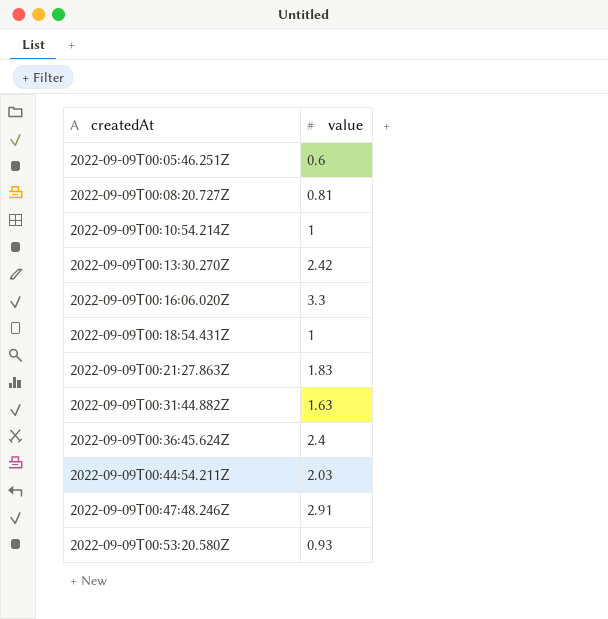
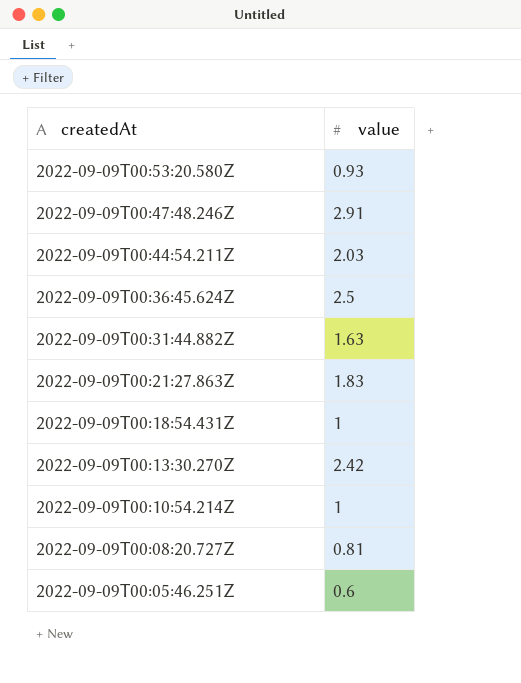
row order: createdAt ascending -> createdAt descending
row 2022-09-09T00:16:06.020Z: 3.3 -> none
2022-09-09T00:36:45.624Z | value: 2.4 -> 2.5

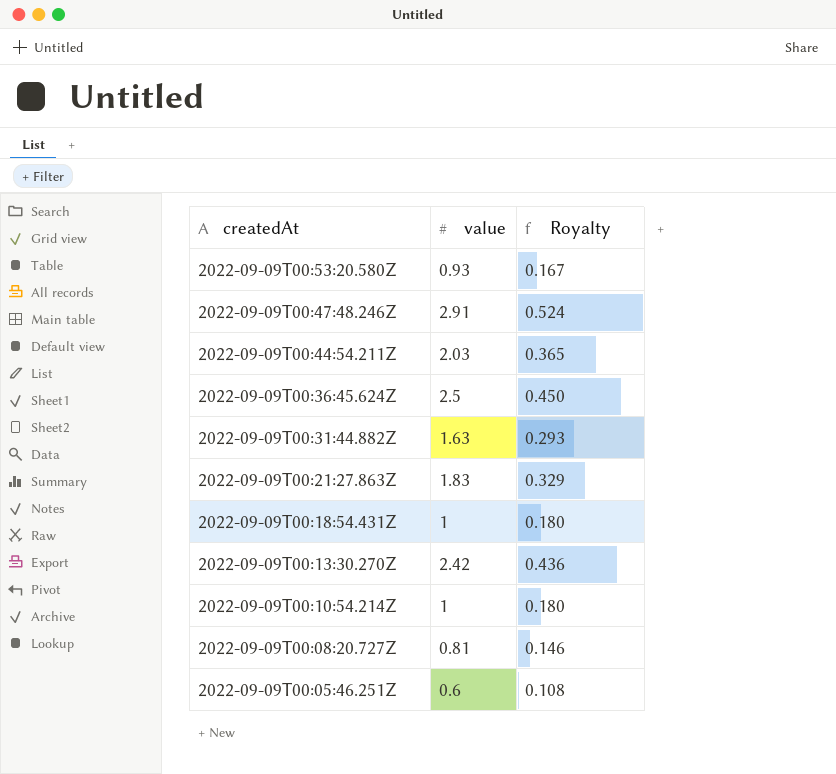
column Royalty | formula: none -> [value] * 0.18

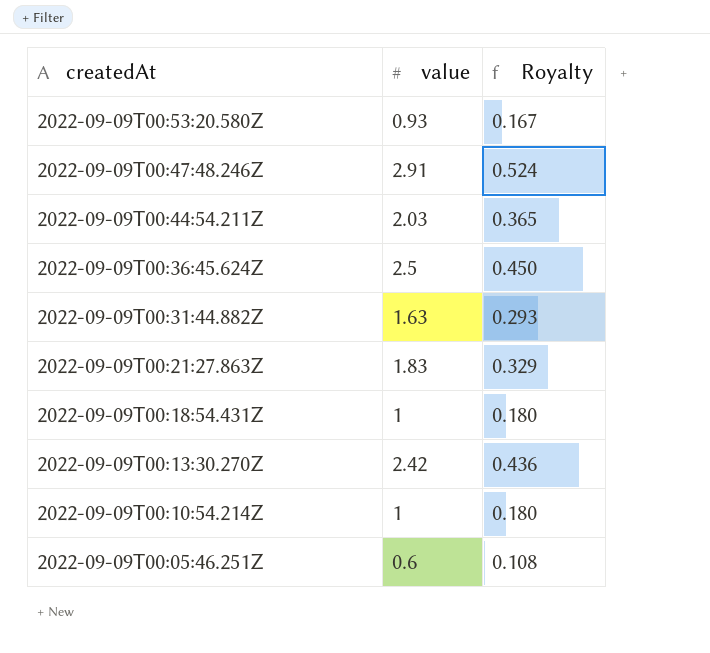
row 2022-09-09T00:08:20.727Z: 0.81 | 0.146 -> none

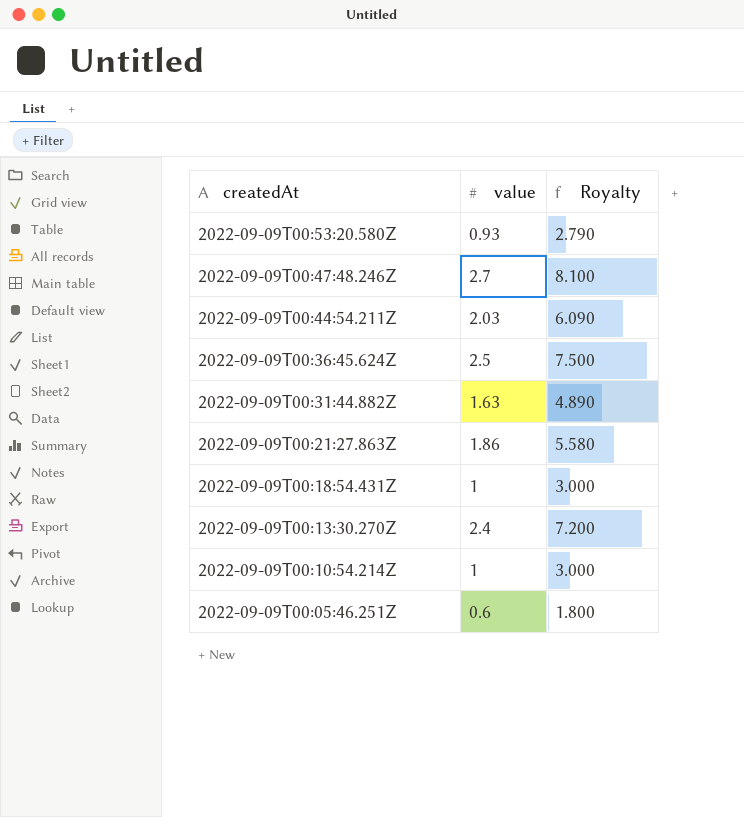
column Royalty | formula: [value] * 0.18 -> [value] * 3
2022-09-09T00:47:48.246Z | value: 2.91 -> 2.7
2022-09-09T00:21:27.863Z | value: 1.83 -> 1.86
2022-09-09T00:13:30.270Z | value: 2.42 -> 2.4

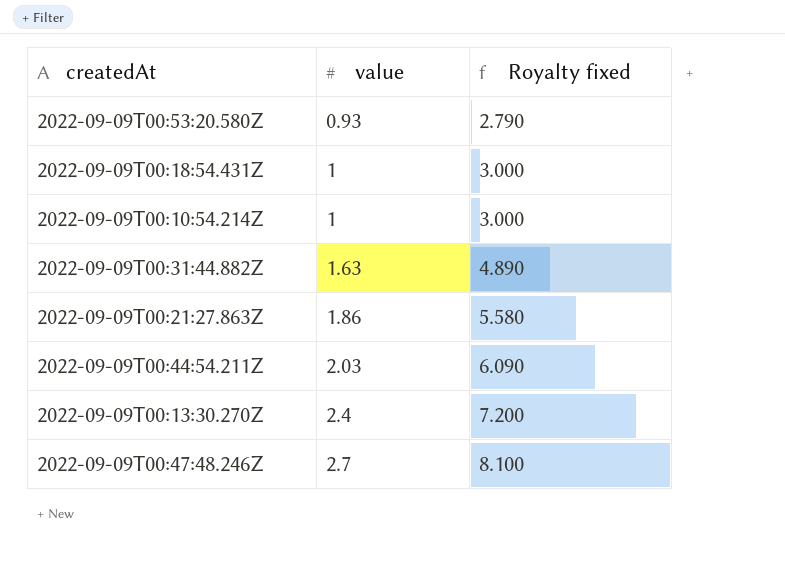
row order: createdAt descending -> value ascending
column name: Royalty -> Royalty fixed
row 2022-09-09T00:36:45.624Z: 2.5 | 7.500 -> none
row 2022-09-09T00:05:46.251Z: 0.6 | 1.800 -> none

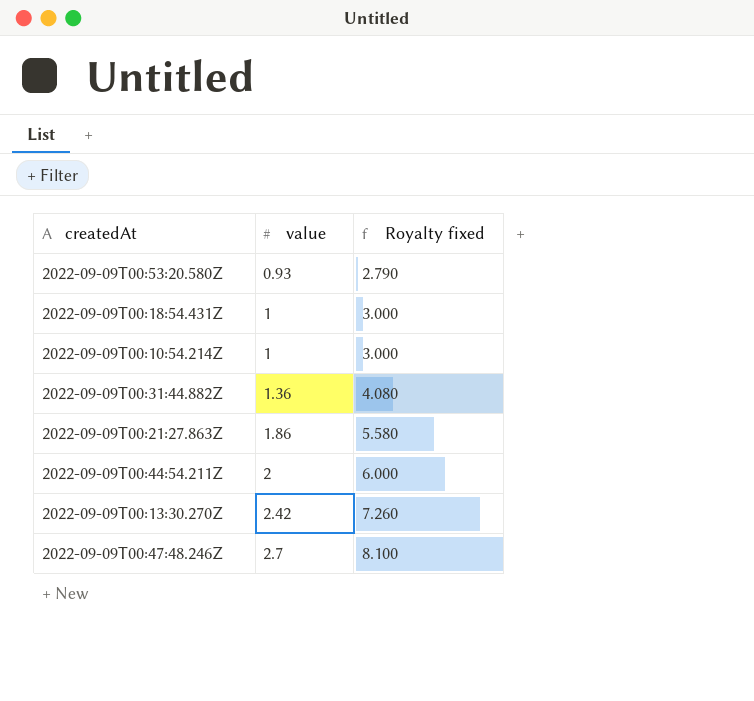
2022-09-09T00:31:44.882Z | value: 1.63 -> 1.36
2022-09-09T00:31:44.882Z | Royalty fixed: 4.890 -> 4.080
2022-09-09T00:44:54.211Z | value: 2.03 -> 2
2022-09-09T00:44:54.211Z | Royalty fixed: 6.090 -> 6.000
2022-09-09T00:13:30.270Z | value: 2.4 -> 2.42
2022-09-09T00:13:30.270Z | Royalty fixed: 7.200 -> 7.260

